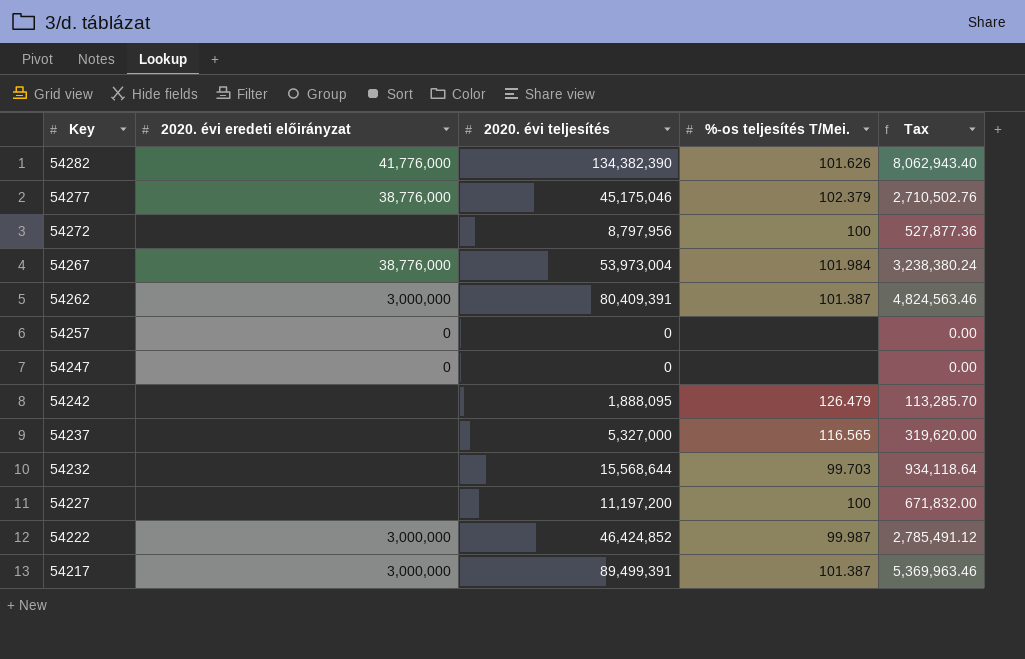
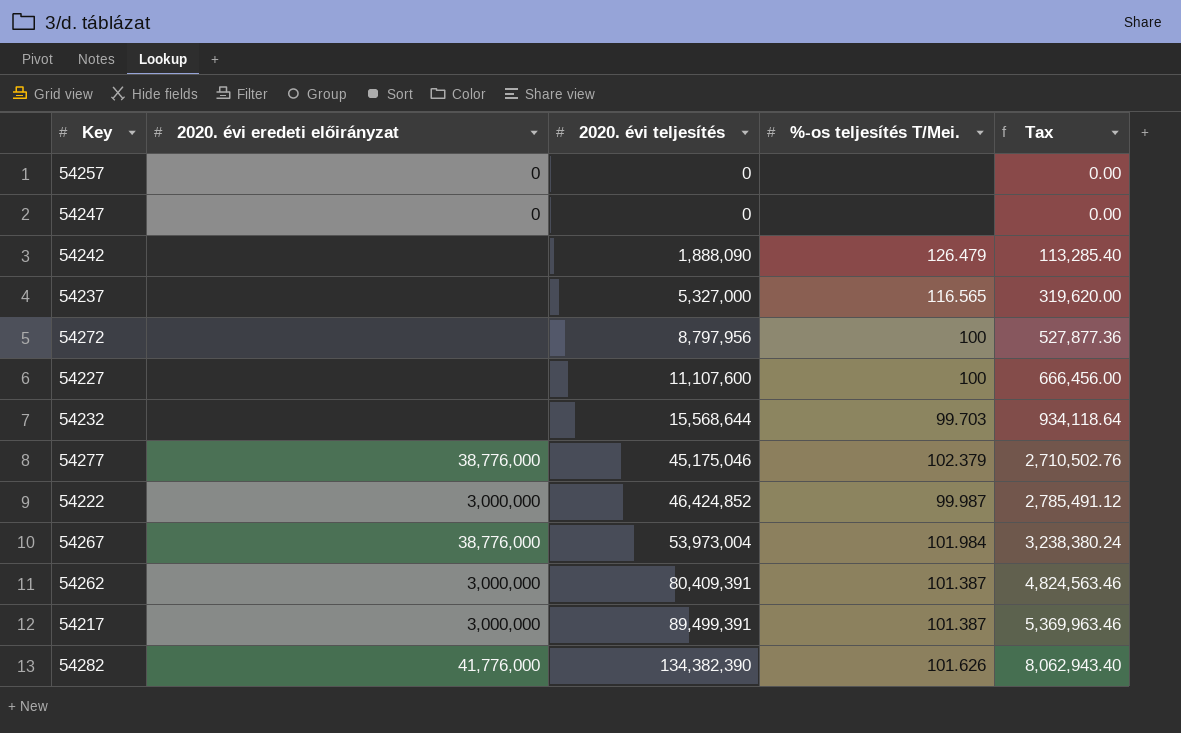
row order: Key descending -> 2020. évi teljesítés ascending
54242 | 2020. évi teljesítés: 1,888,095 -> 1,888,090
54242 | Tax: 113,285.70 -> 113,285.40
54227 | 2020. évi teljesítés: 11,197,200 -> 11,107,600
54227 | Tax: 671,832.00 -> 666,456.00

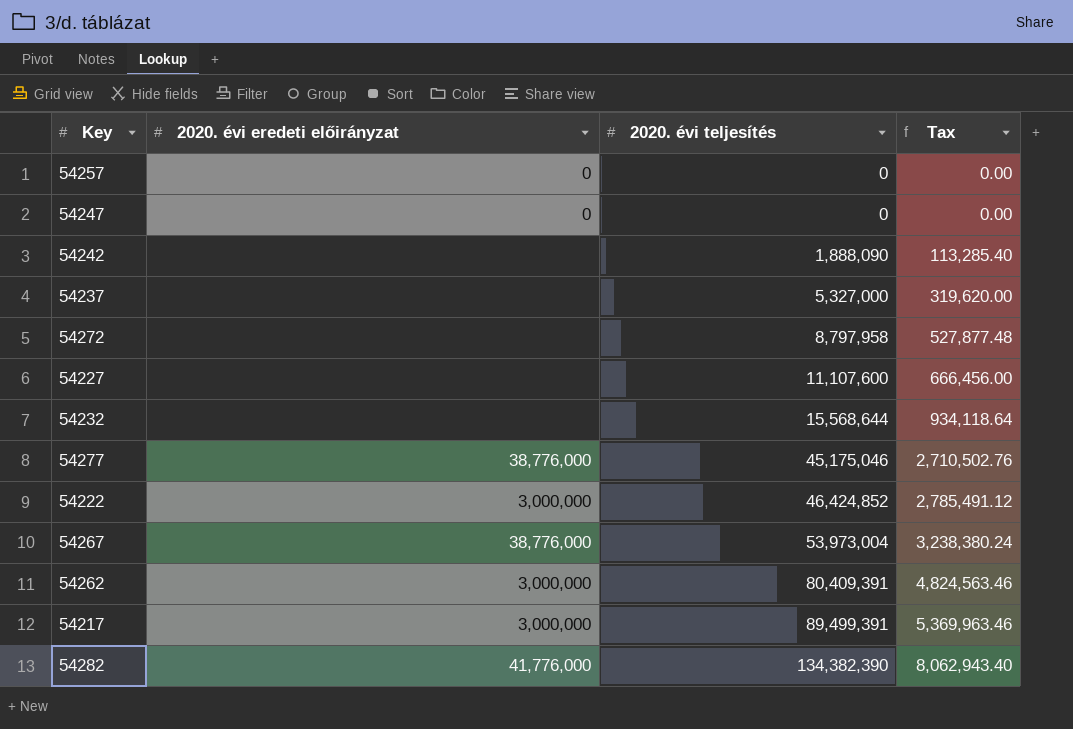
column %-os teljesítés T/Mei. | position: 4 -> none
54272 | 2020. évi teljesítés: 8,797,956 -> 8,797,958
54272 | Tax: 527,877.36 -> 527,877.48

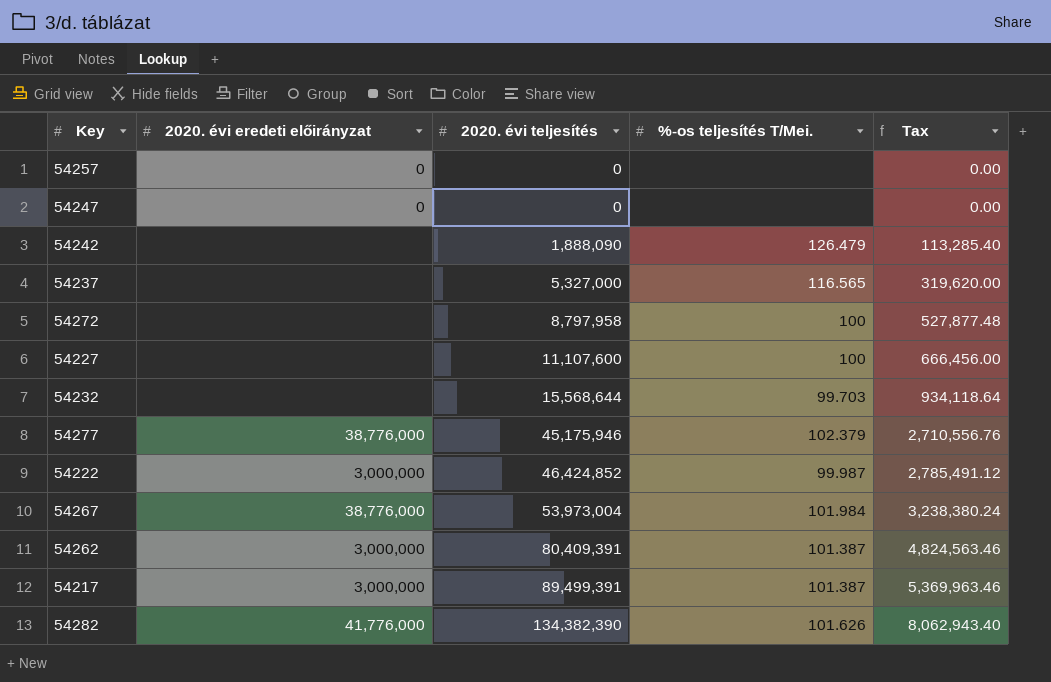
column %-os teljesítés T/Mei. | position: none -> 4
54277 | 2020. évi teljesítés: 45,175,046 -> 45,175,946
54277 | Tax: 2,710,502.76 -> 2,710,556.76

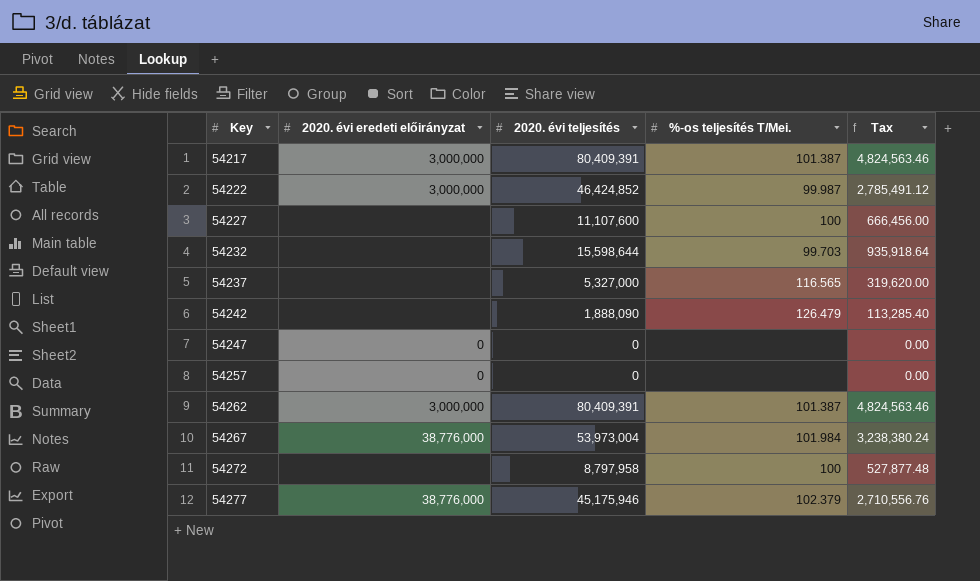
row order: 2020. évi teljesítés ascending -> Key ascending
row 54282: 41,776,000 | 134,382,390 | 101.626 | 8,062,943.40 -> none
54217 | 2020. évi teljesítés: 89,499,391 -> 80,409,391
54217 | Tax: 5,369,963.46 -> 4,824,563.46
54232 | 2020. évi teljesítés: 15,568,644 -> 15,598,644
54232 | Tax: 934,118.64 -> 935,918.64

